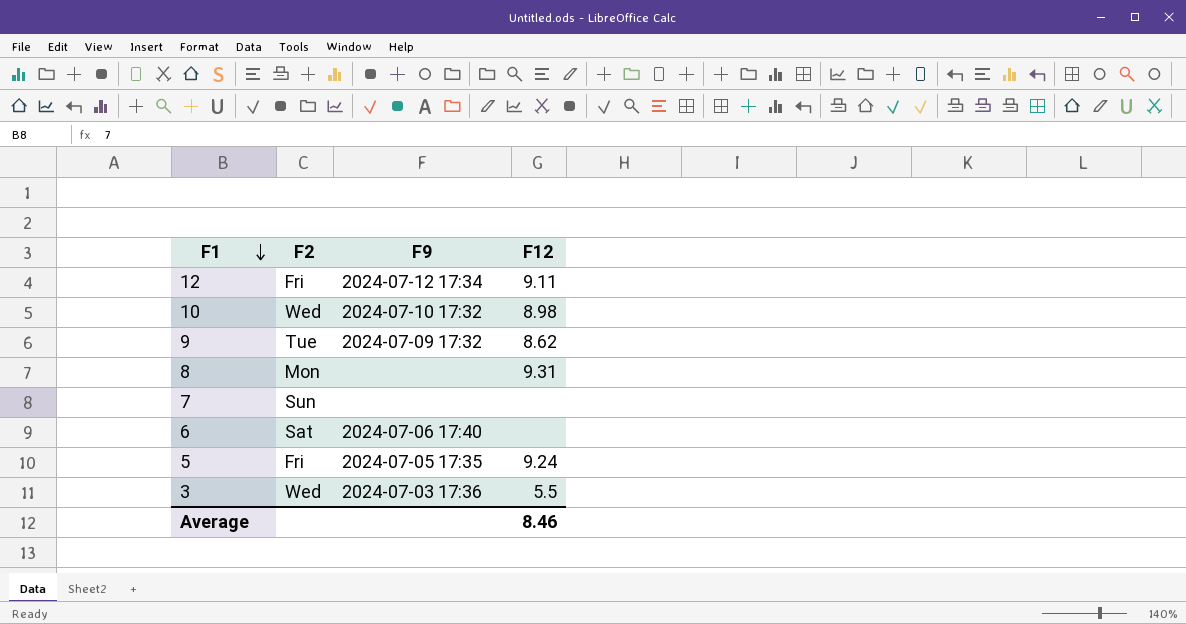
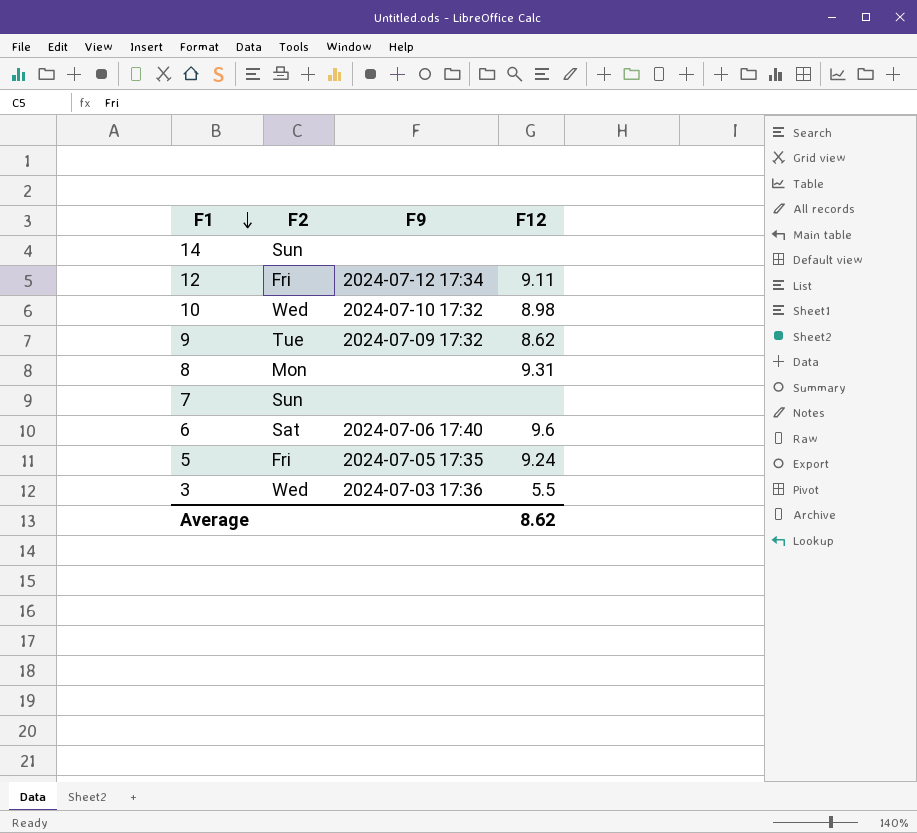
row 14: none -> Sun | none | none
6 | F12: none -> 9.6
Average | F12: 8.46 -> 8.62

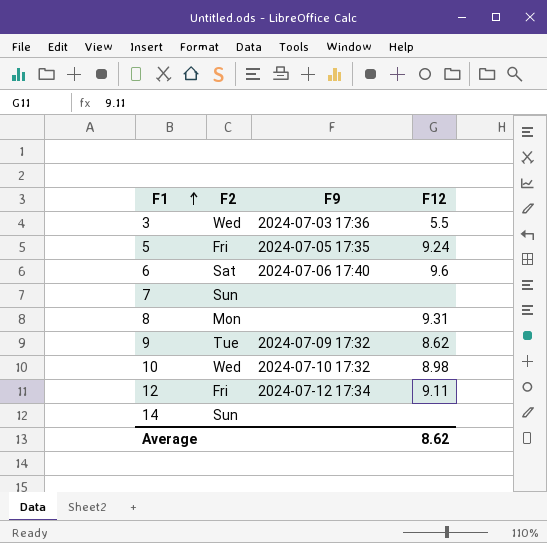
row order: F1 descending -> F1 ascending

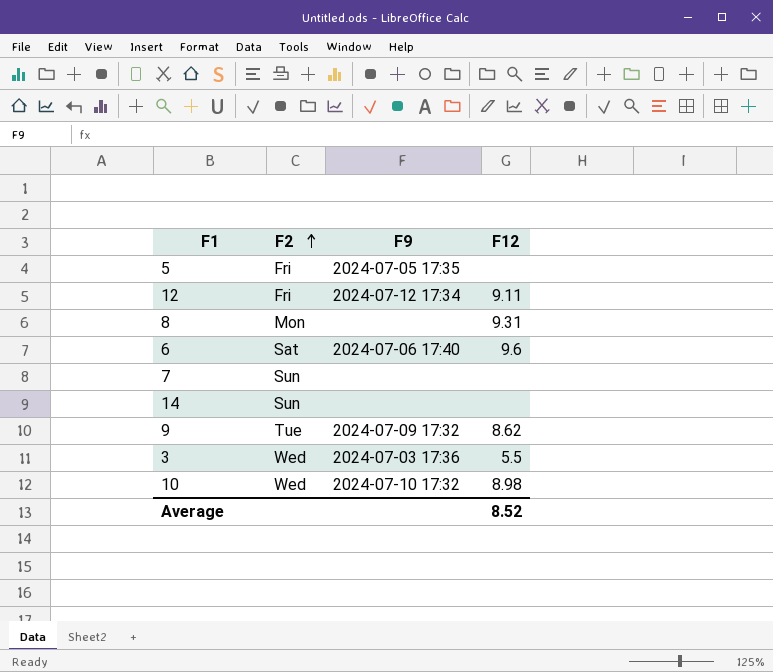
row order: F1 ascending -> F2 ascending
5 | F12: 9.24 -> none
Average | F12: 8.62 -> 8.52

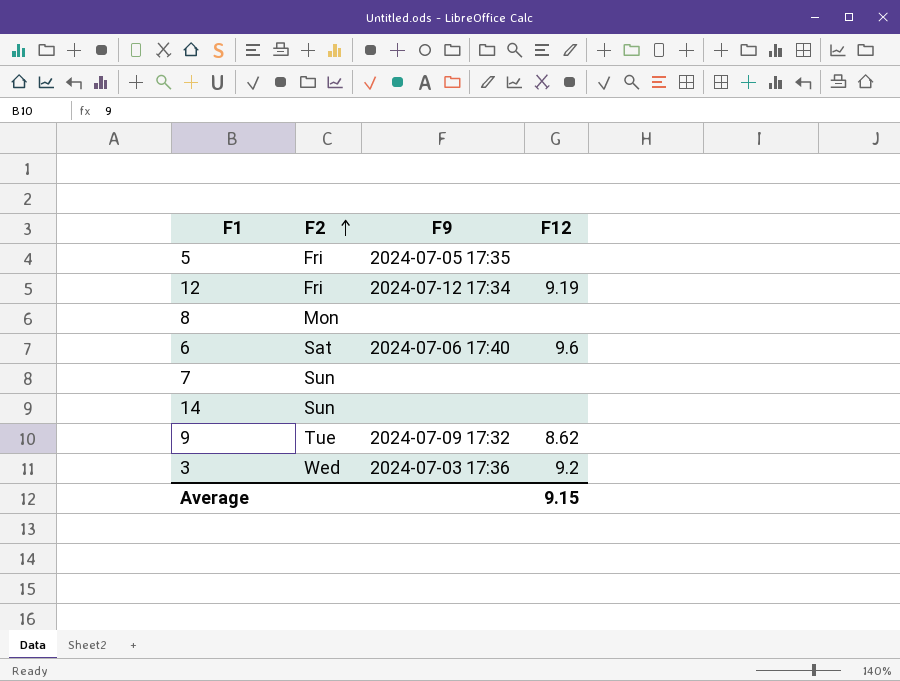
row 10: Wed | 2024-07-10 17:32 | 8.98 -> none
12 | F12: 9.11 -> 9.19
8 | F12: 9.31 -> none
3 | F12: 5.5 -> 9.2
Average | F12: 8.52 -> 9.15

